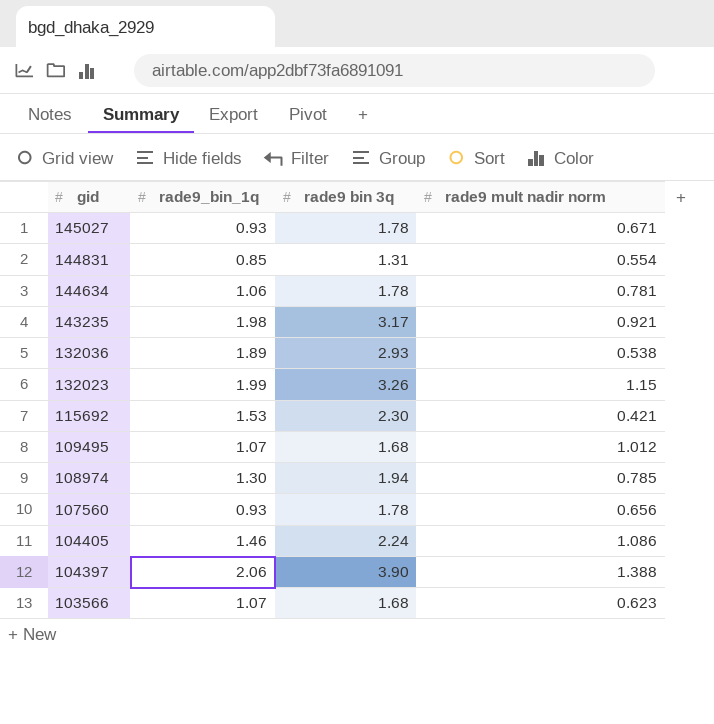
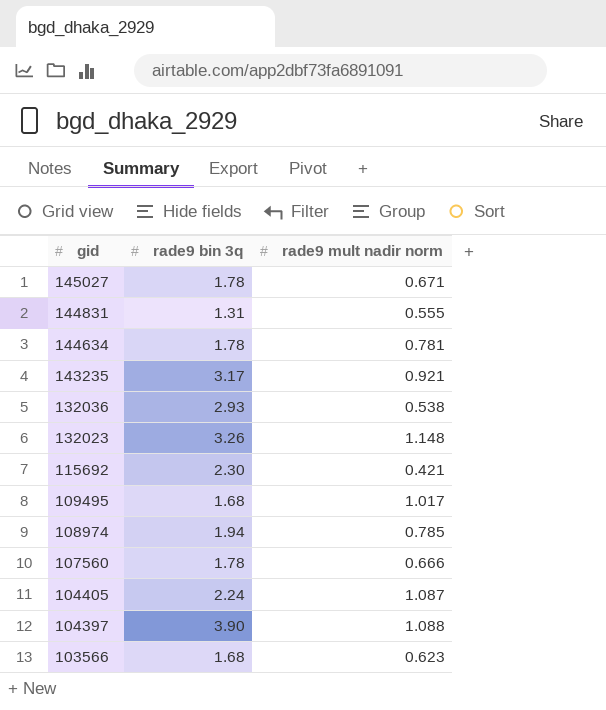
column rade9_bin_1q | position: 2 -> none
144831 | rade9 mult nadir norm: 0.554 -> 0.555
132023 | rade9 mult nadir norm: 1.15 -> 1.148
109495 | rade9 mult nadir norm: 1.012 -> 1.017
107560 | rade9 mult nadir norm: 0.656 -> 0.666
104405 | rade9 mult nadir norm: 1.086 -> 1.087
104397 | rade9 mult nadir norm: 1.388 -> 1.088

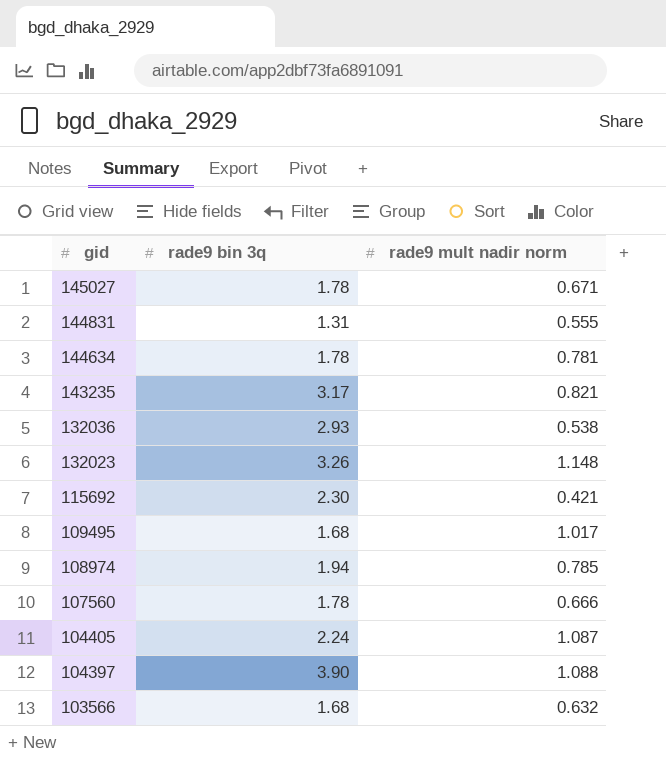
143235 | rade9 mult nadir norm: 0.921 -> 0.821
103566 | rade9 mult nadir norm: 0.623 -> 0.632

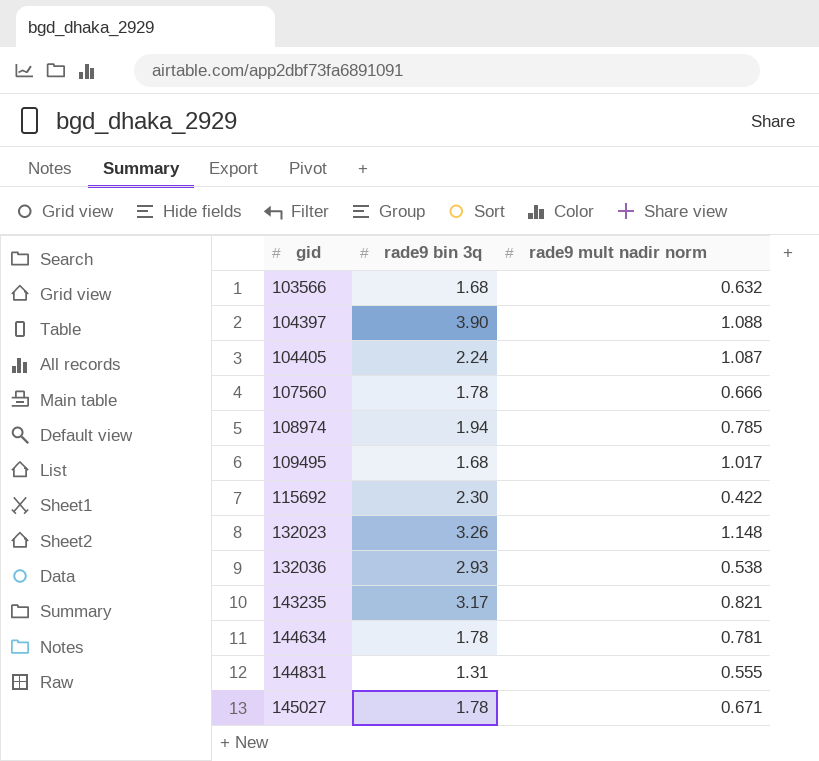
row order: gid descending -> gid ascending
115692 | rade9 mult nadir norm: 0.421 -> 0.422

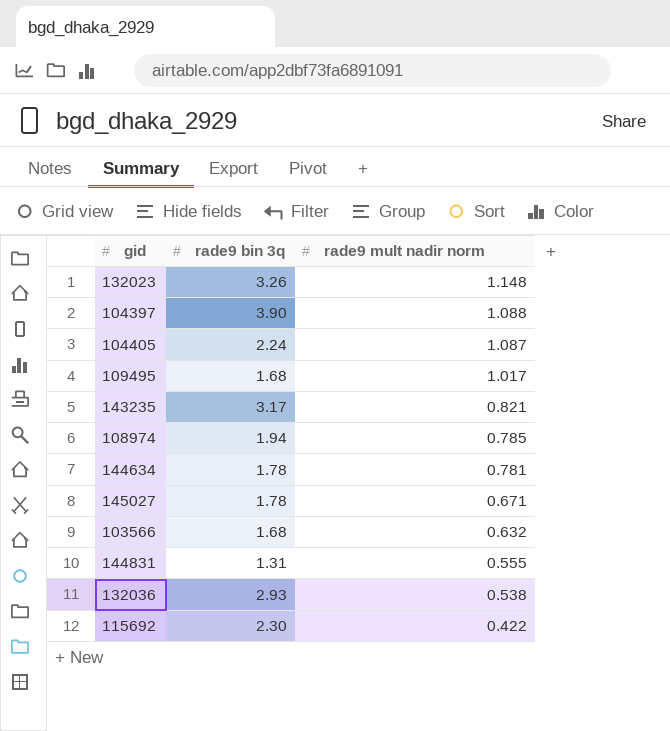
row order: gid ascending -> rade9 mult nadir norm descending
row 107560: 1.78 | 0.666 -> none

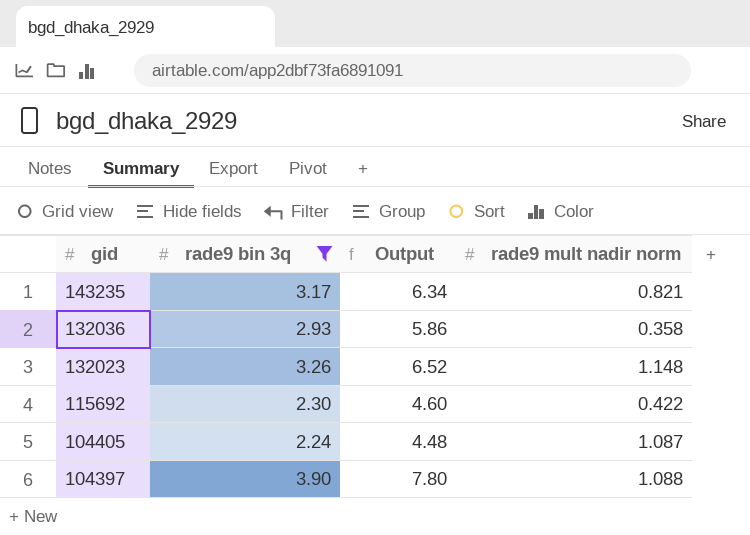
filter: none -> rade9 bin 3q >= 2.24
row order: rade9 mult nadir norm descending -> gid descending
column Output | formula: none -> [rade9 bin 3q] * 2
132036 | rade9 mult nadir norm: 0.538 -> 0.358

